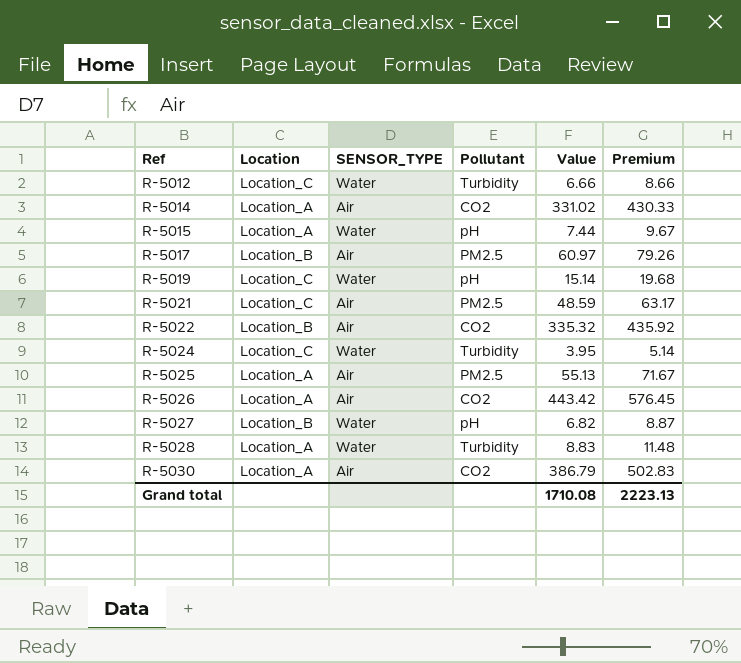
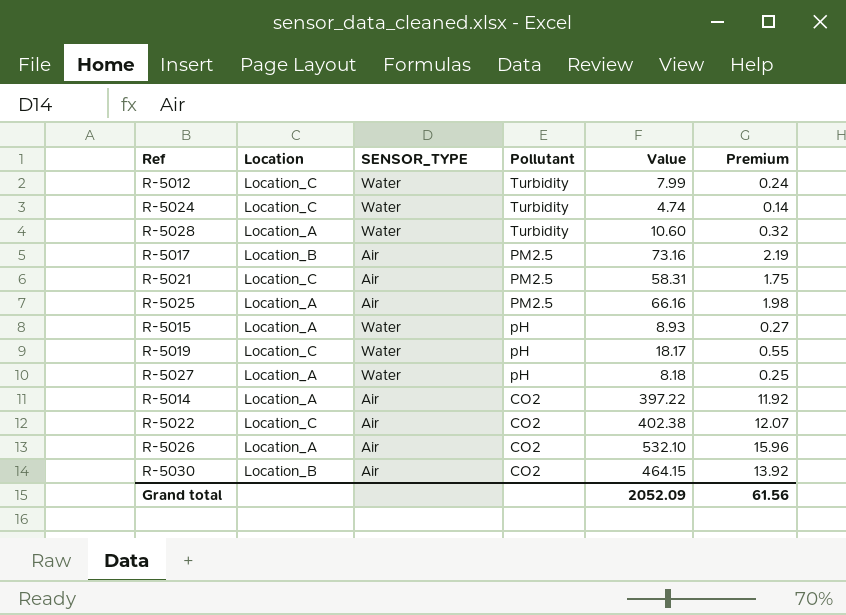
row order: Ref ascending -> Pollutant descending
column Premium | formula: [Value] * 1.3 -> [Value] * 0.03
R-5012 | Value: 6.66 -> 7.99
R-5024 | Value: 3.95 -> 4.74
R-5028 | Value: 8.83 -> 10.60
R-5017 | Value: 60.97 -> 73.16
R-5021 | Value: 48.59 -> 58.31
R-5025 | Value: 55.13 -> 66.16
R-5015 | Value: 7.44 -> 8.93
R-5019 | Value: 15.14 -> 18.17
R-5027 | Location: Location_B -> Location_A
R-5027 | Value: 6.82 -> 8.18
R-5014 | Value: 331.02 -> 397.22
R-5022 | Location: Location_B -> Location_C
R-5022 | Value: 335.32 -> 402.38
R-5026 | Value: 443.42 -> 532.10
R-5030 | Location: Location_A -> Location_B
R-5030 | Value: 386.79 -> 464.15
Grand total | Value: 1710.08 -> 2052.09
Grand total | Premium: 2223.13 -> 61.56

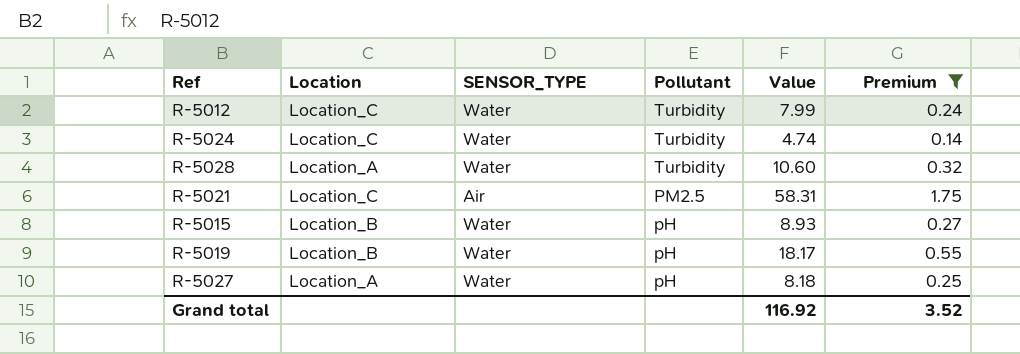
filter: none -> Premium <= 1.75
R-5015 | Location: Location_A -> Location_B
R-5019 | Location: Location_C -> Location_B
Grand total | Value: 2052.09 -> 116.92
Grand total | Premium: 61.56 -> 3.52

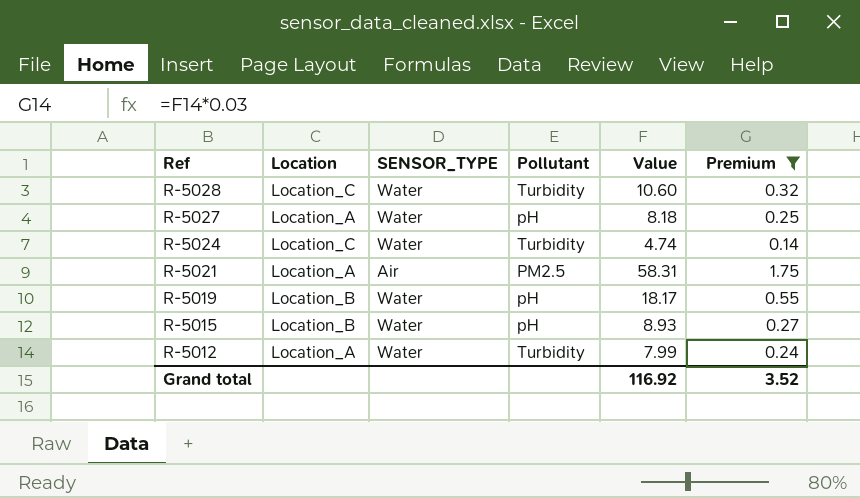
row order: Pollutant descending -> Ref descending
R-5028 | Location: Location_A -> Location_C
R-5021 | Location: Location_C -> Location_A
R-5012 | Location: Location_C -> Location_A

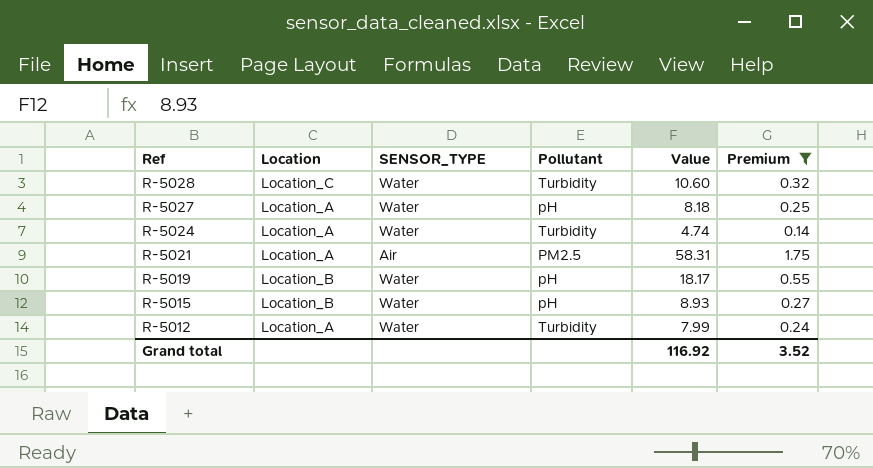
R-5024 | Location: Location_C -> Location_A

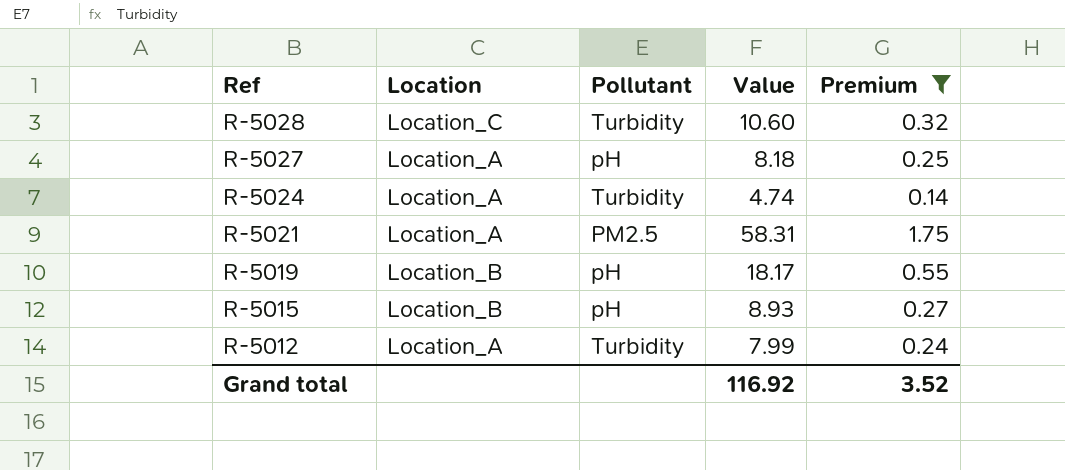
column SENSOR_TYPE | position: 3 -> none

